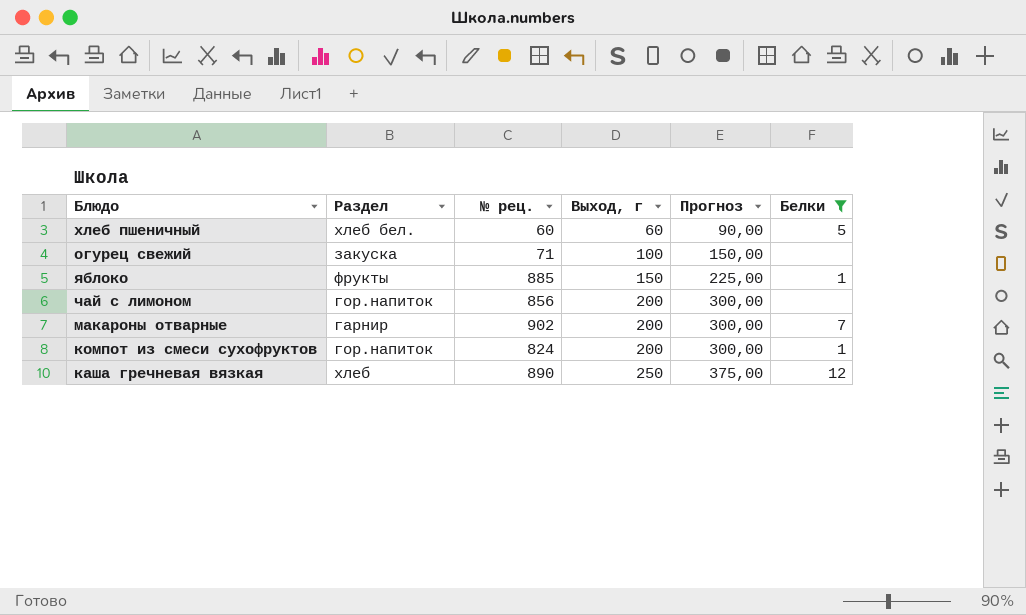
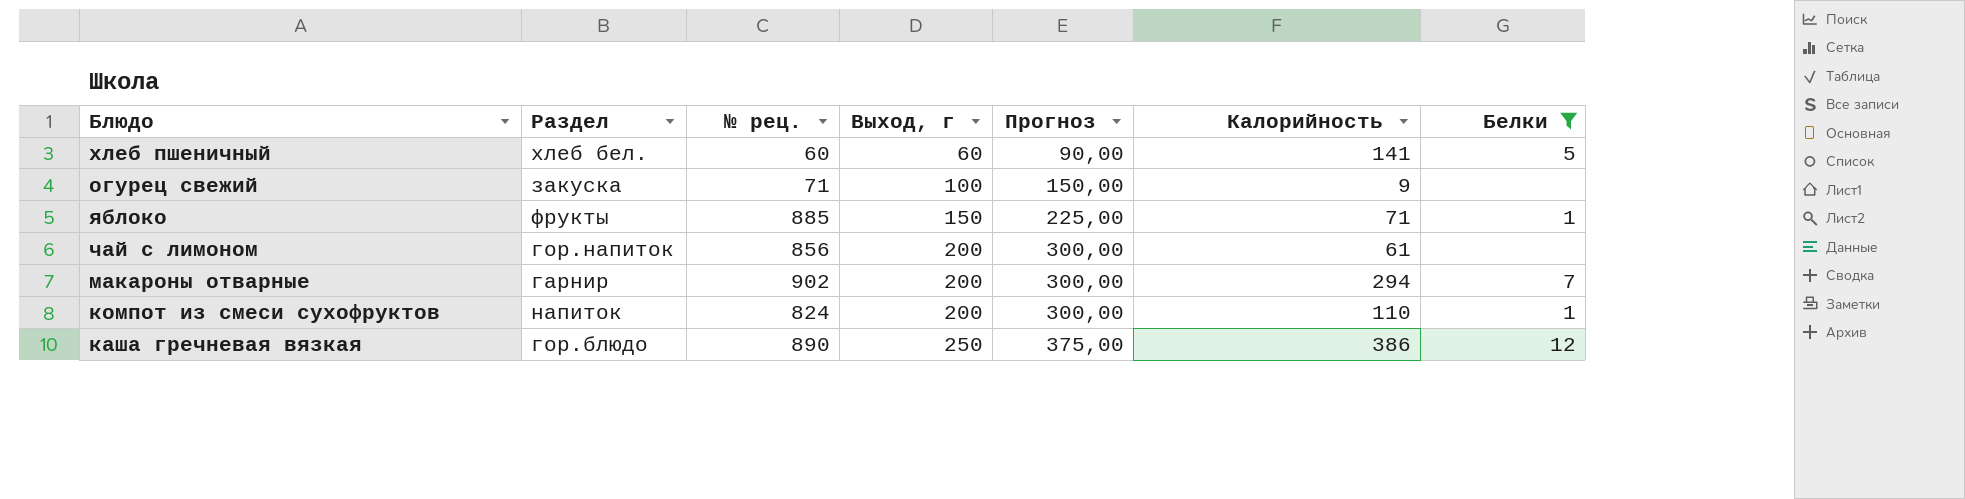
column Калорийность | position: none -> 6
компот из смеси сухофруктов | Раздел: гор.напиток -> напиток
каша гречневая вязкая | Раздел: хлеб -> гор.блюдо

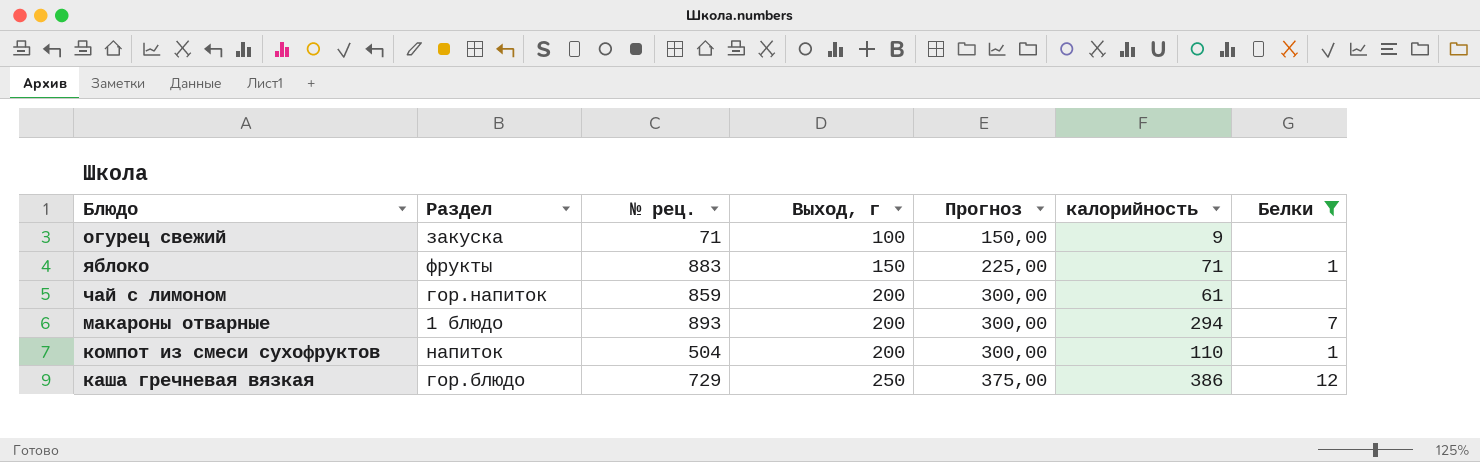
column name: Калорийность -> калорийность
row хлеб пшеничный: хлеб бел. | 60 | 60 | 90,00 | 141 | 5 -> none
яблоко | № рец.: 885 -> 883
чай с лимоном | № рец.: 856 -> 859
макароны отварные | Раздел: гарнир -> 1 блюдо
макароны отварные | № рец.: 902 -> 893
компот из смеси сухофруктов | № рец.: 824 -> 504
каша гречневая вязкая | № рец.: 890 -> 729

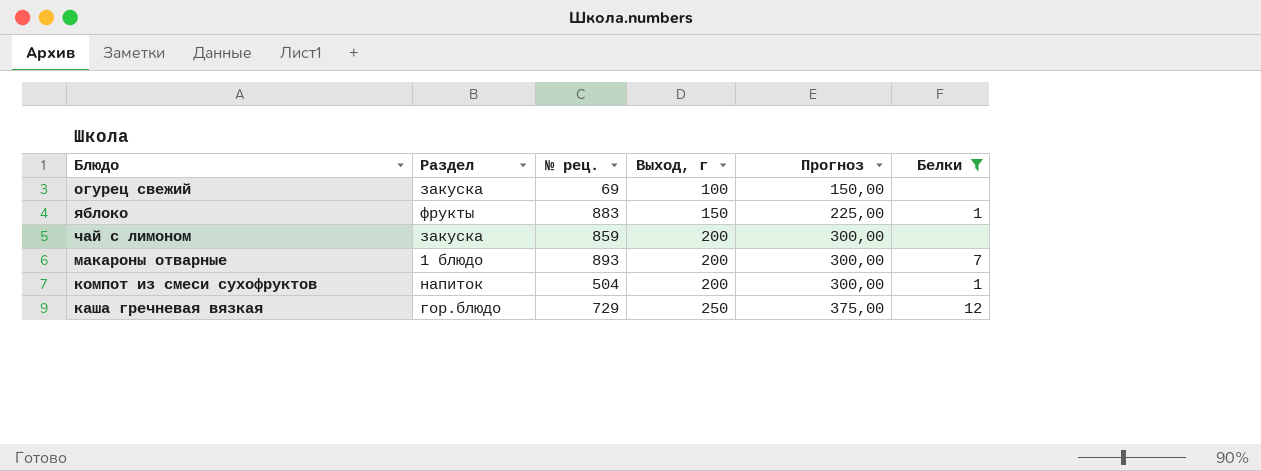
column калорийность | position: 6 -> none
огурец свежий | № рец.: 71 -> 69
чай с лимоном | Раздел: гор.напиток -> закуска

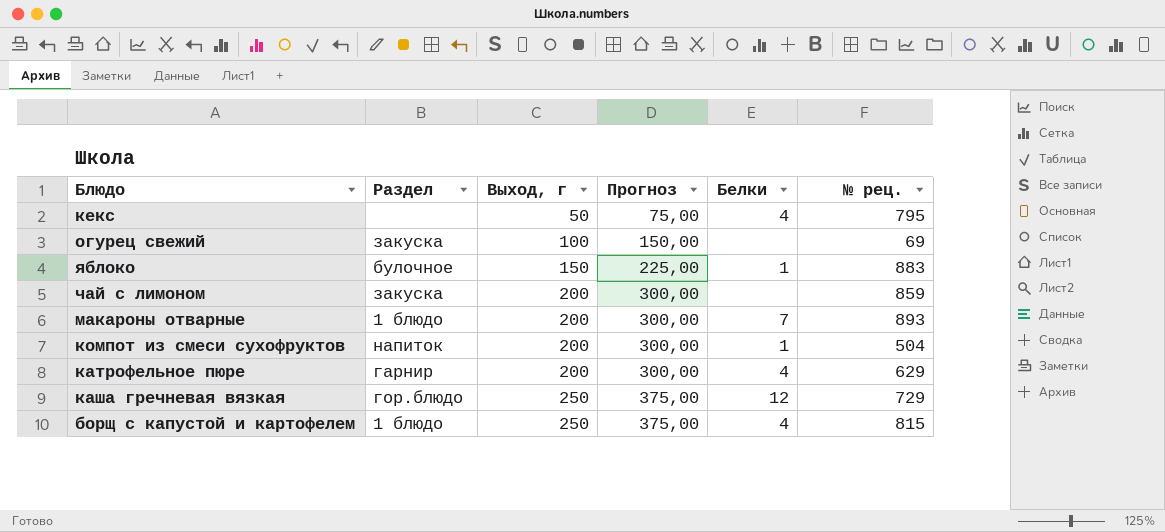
filter: Белки != 4 -> none
column № рец. | position: 3 -> 6
яблоко | Раздел: фрукты -> булочное

